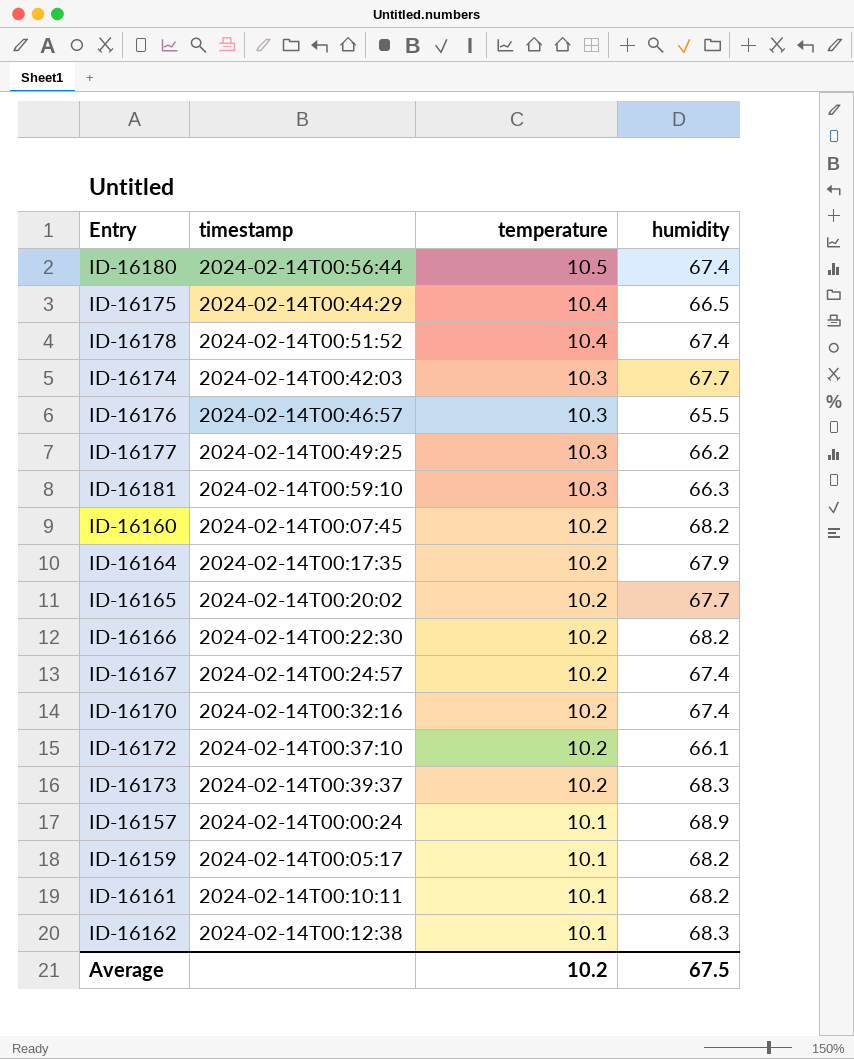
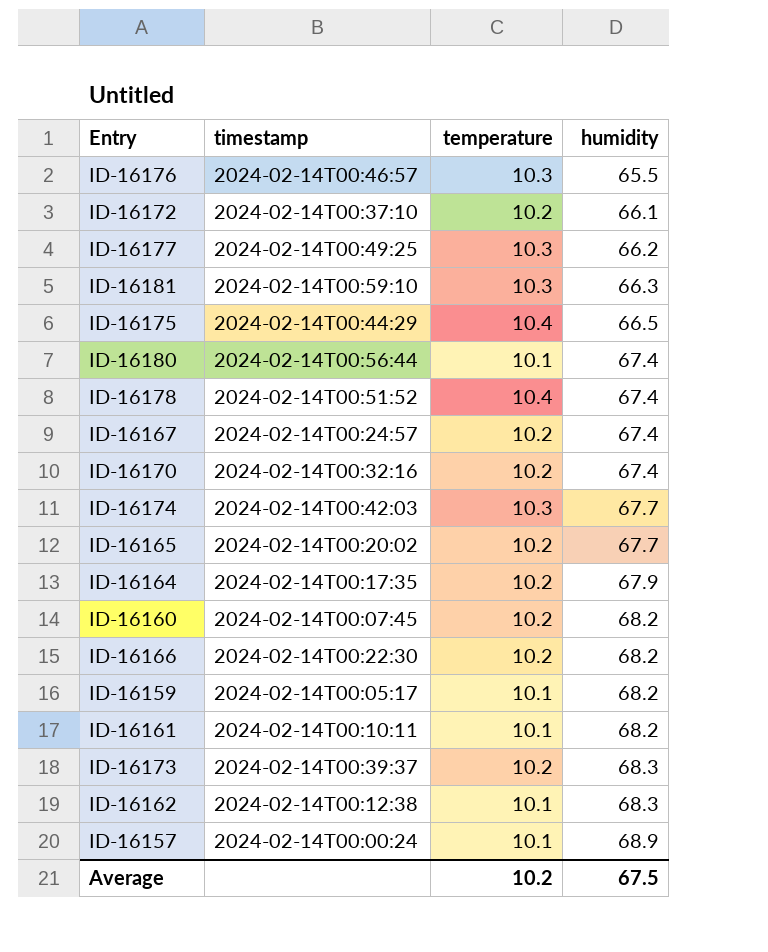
row order: temperature descending -> humidity ascending
ID-16180 | temperature: 10.5 -> 10.1

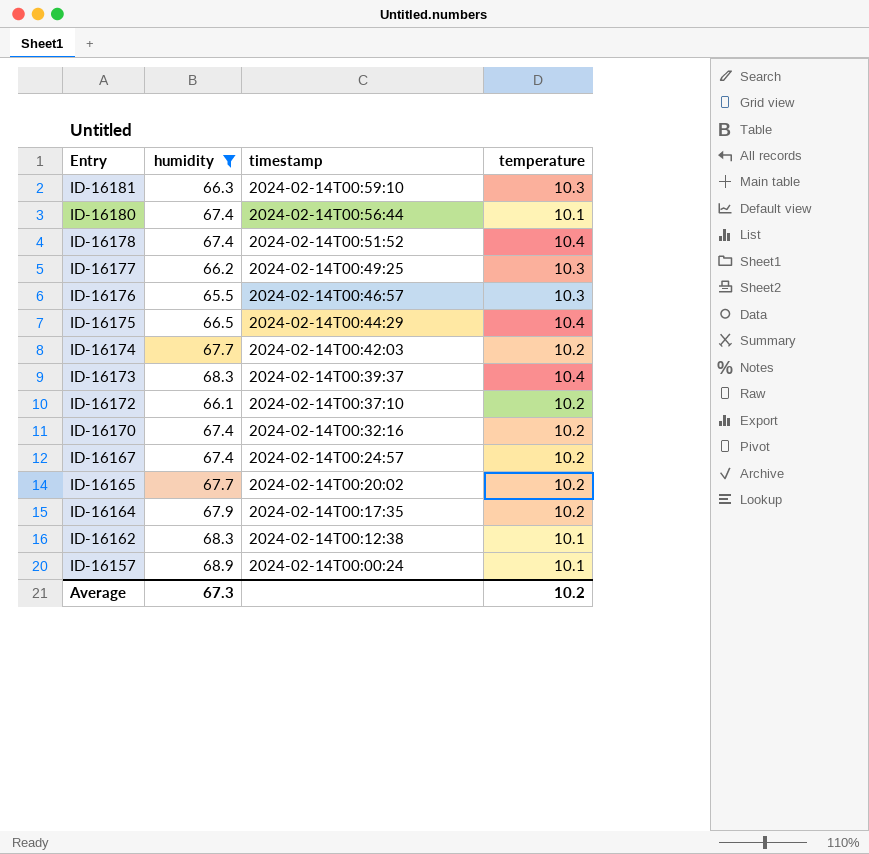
filter: none -> humidity != 68.2
row order: humidity ascending -> Entry descending
column humidity | position: 4 -> 2
ID-16174 | temperature: 10.3 -> 10.2
ID-16173 | temperature: 10.2 -> 10.4
Average | humidity: 67.5 -> 67.3

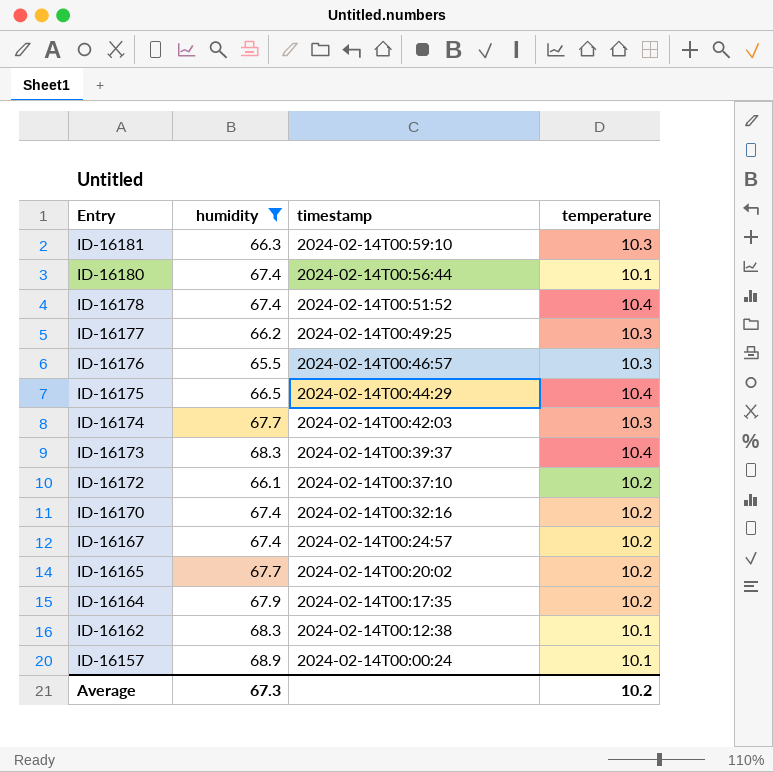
ID-16174 | temperature: 10.2 -> 10.3

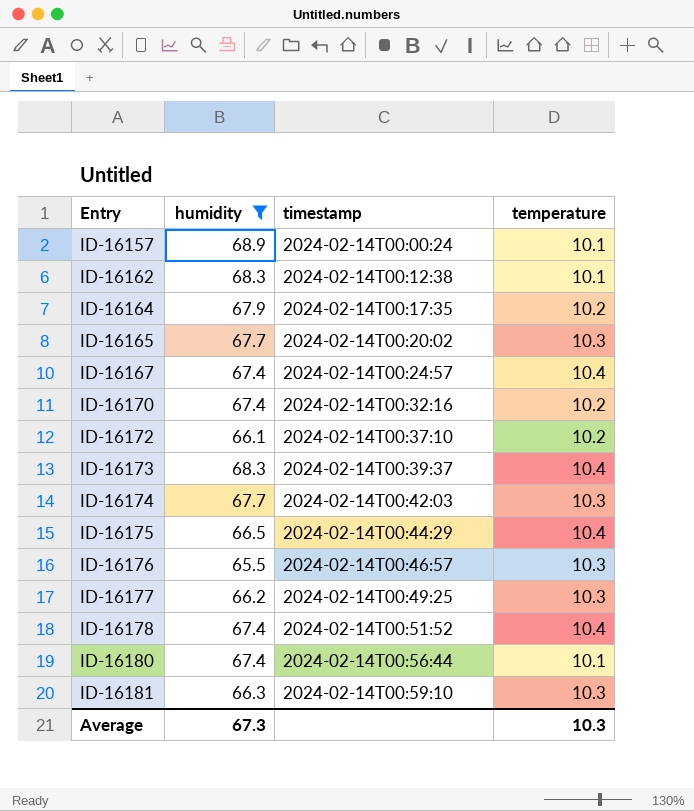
row order: Entry descending -> Entry ascending
ID-16165 | temperature: 10.2 -> 10.3
ID-16167 | temperature: 10.2 -> 10.4
Average | temperature: 10.2 -> 10.3

